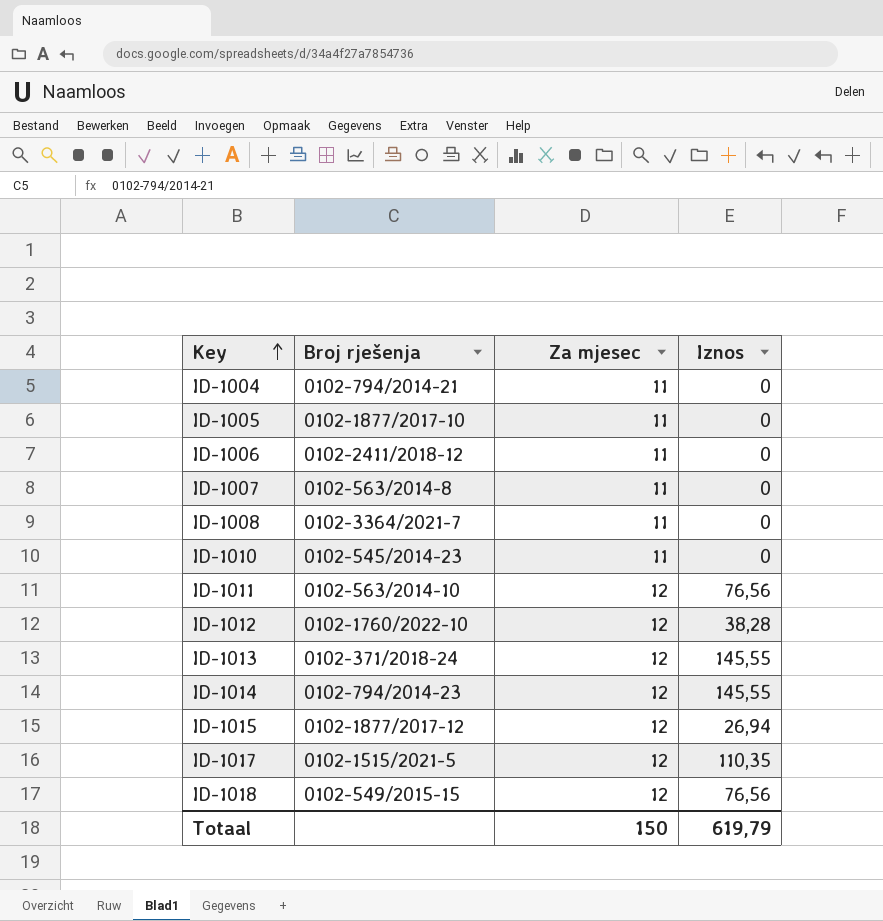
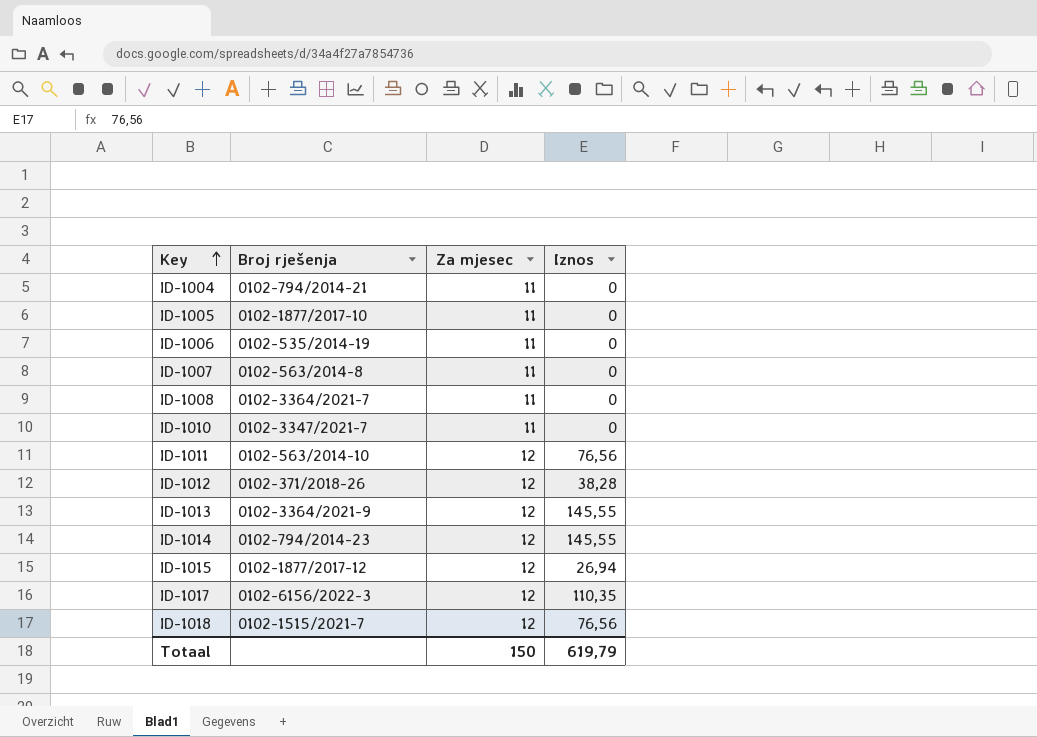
ID-1006 | Broj rješenja: 0102-2411/2018-12 -> 0102-535/2014-19
ID-1010 | Broj rješenja: 0102-545/2014-23 -> 0102-3347/2021-7
ID-1012 | Broj rješenja: 0102-1760/2022-10 -> 0102-371/2018-26
ID-1013 | Broj rješenja: 0102-371/2018-24 -> 0102-3364/2021-9
ID-1017 | Broj rješenja: 0102-1515/2021-5 -> 0102-6156/2022-3
ID-1018 | Broj rješenja: 0102-549/2015-15 -> 0102-1515/2021-7

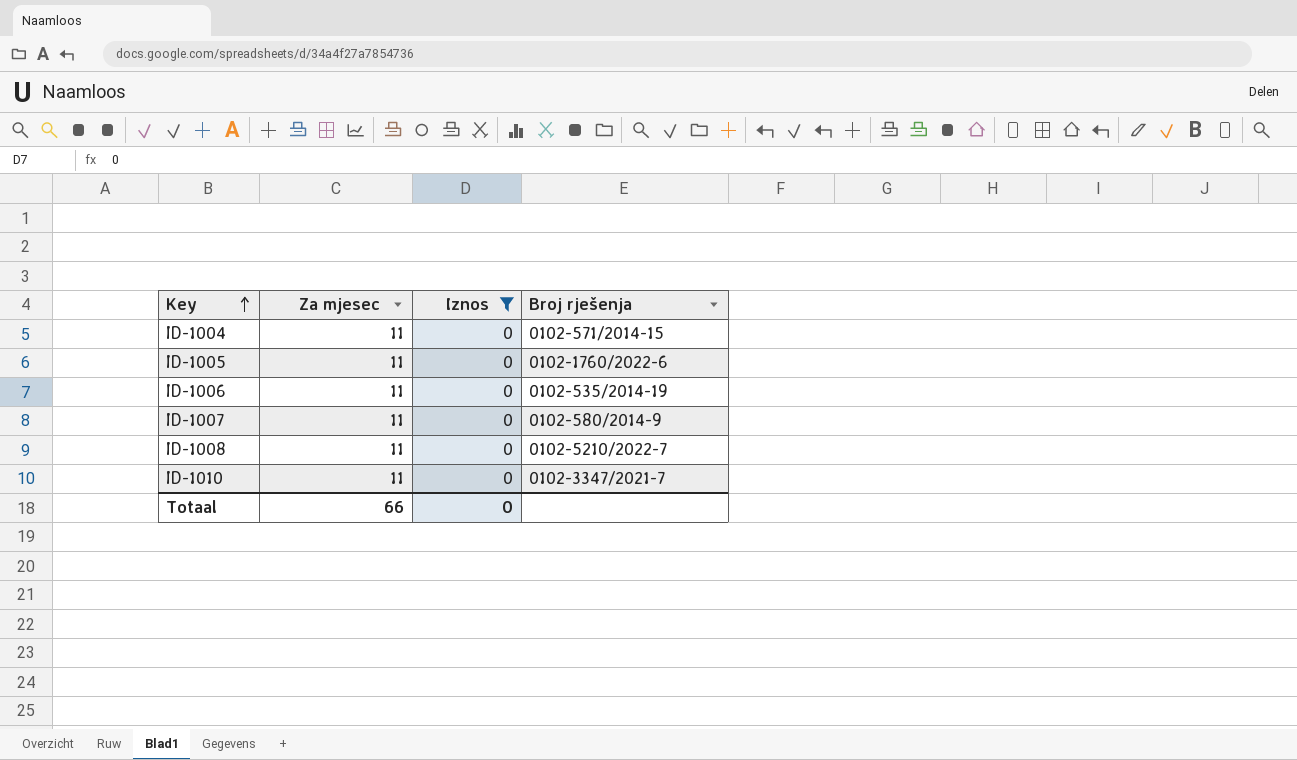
filter: none -> Iznos = 0
column Broj rješenja | position: 2 -> 4
ID-1004 | Broj rješenja: 0102-794/2014-21 -> 0102-571/2014-15
ID-1005 | Broj rješenja: 0102-1877/2017-10 -> 0102-1760/2022-6
ID-1007 | Broj rješenja: 0102-563/2014-8 -> 0102-580/2014-9
ID-1008 | Broj rješenja: 0102-3364/2021-7 -> 0102-5210/2022-7
Totaal | Za mjesec: 150 -> 66
Totaal | Iznos: 619,79 -> 0

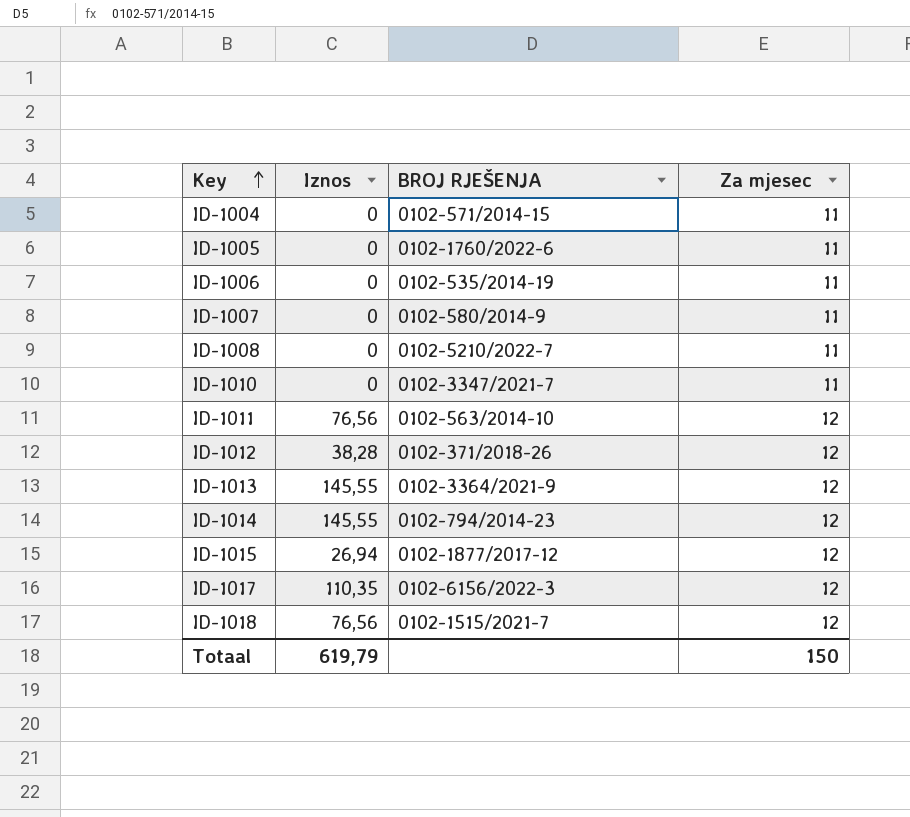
filter: Iznos = 0 -> none
column name: Broj rješenja -> BROJ RJEŠENJA
column Za mjesec | position: 2 -> 4
Totaal | Iznos: 0 -> 619,79
Totaal | Za mjesec: 66 -> 150

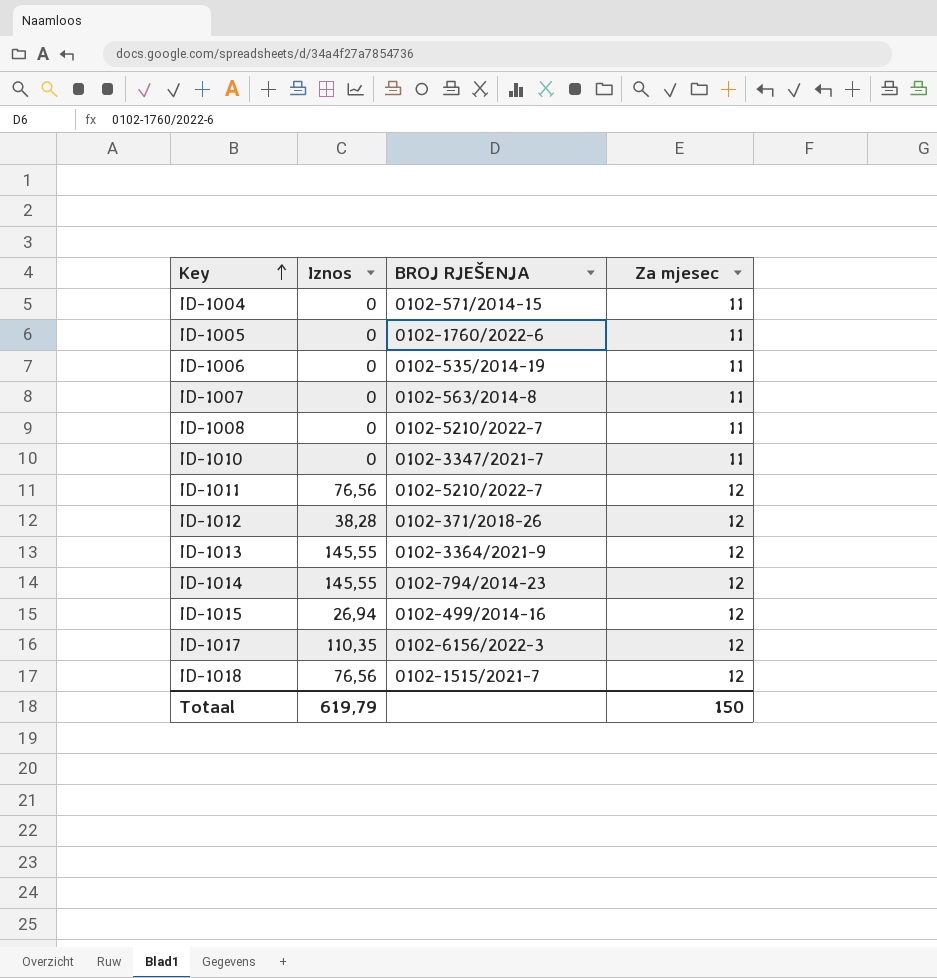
ID-1007 | BROJ RJEŠENJA: 0102-580/2014-9 -> 0102-563/2014-8
ID-1011 | BROJ RJEŠENJA: 0102-563/2014-10 -> 0102-5210/2022-7
ID-1015 | BROJ RJEŠENJA: 0102-1877/2017-12 -> 0102-499/2014-16

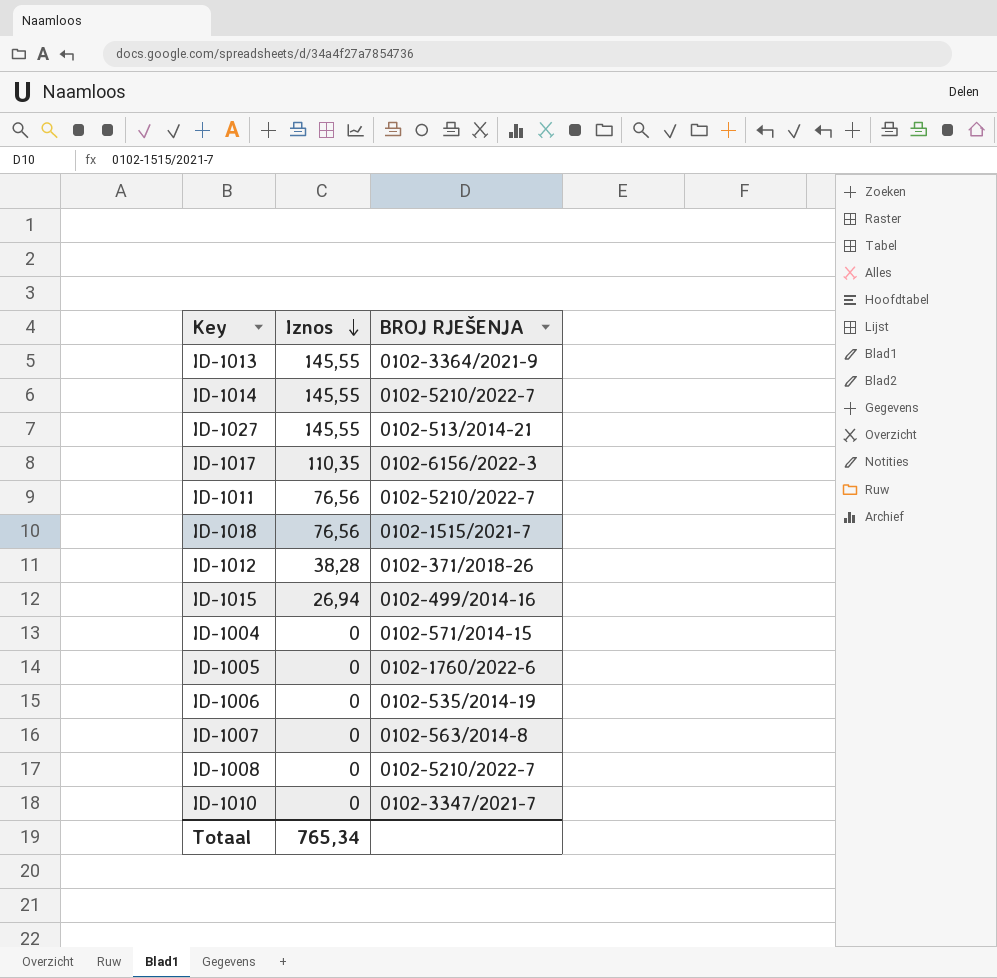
row order: Key ascending -> Iznos descending
column Za mjesec | position: 4 -> none
ID-1014 | BROJ RJEŠENJA: 0102-794/2014-23 -> 0102-5210/2022-7
row ID-1027: none -> 145,55 | 0102-513/2014-21
Totaal | Iznos: 619,79 -> 765,34

